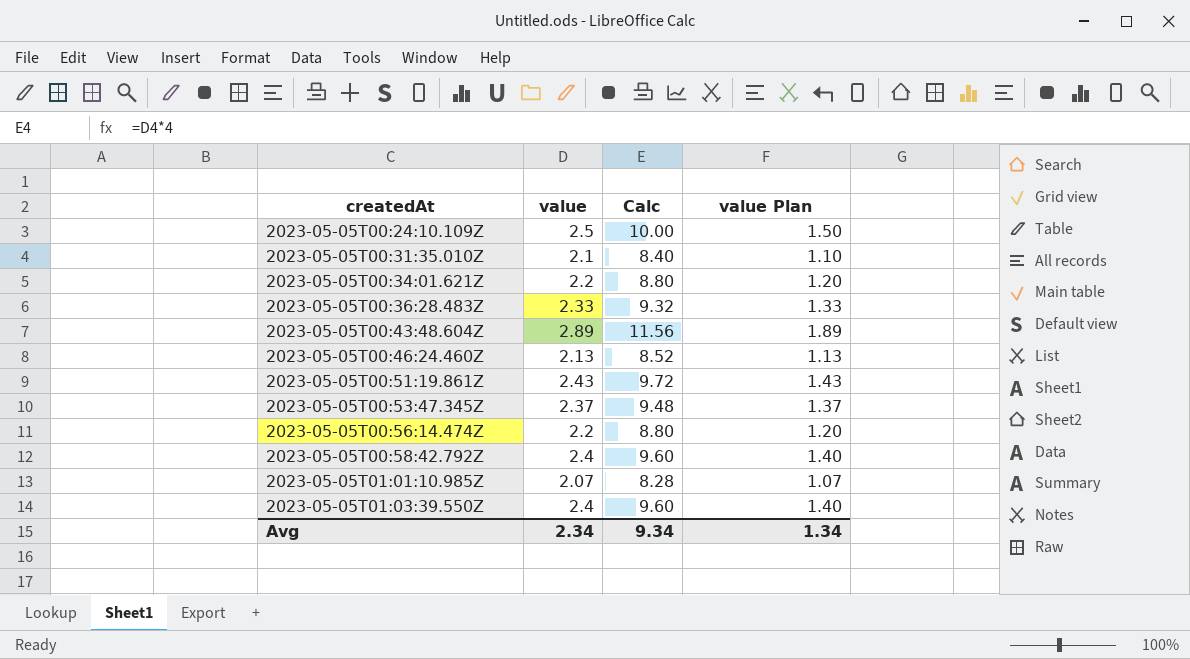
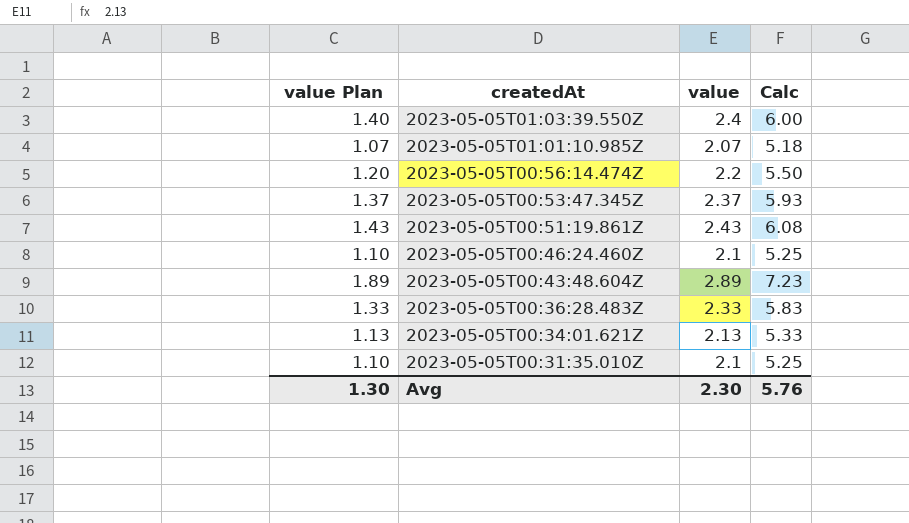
row order: createdAt ascending -> createdAt descending
column value Plan | position: 4 -> 1
column Calc | formula: [value] * 4 -> [value] * 2.5
row 2023-05-05T00:24:10.109Z: 2.5 | 10.00 | 1.50 -> none
row 2023-05-05T00:58:42.792Z: 2.4 | 9.60 | 1.40 -> none
2023-05-05T00:46:24.460Z | value Plan: 1.13 -> 1.10
2023-05-05T00:46:24.460Z | value: 2.13 -> 2.1
2023-05-05T00:34:01.621Z | value Plan: 1.20 -> 1.13
2023-05-05T00:34:01.621Z | value: 2.2 -> 2.13
Avg | value Plan: 1.34 -> 1.30
Avg | value: 2.34 -> 2.30
Avg | Calc: 9.34 -> 5.76

